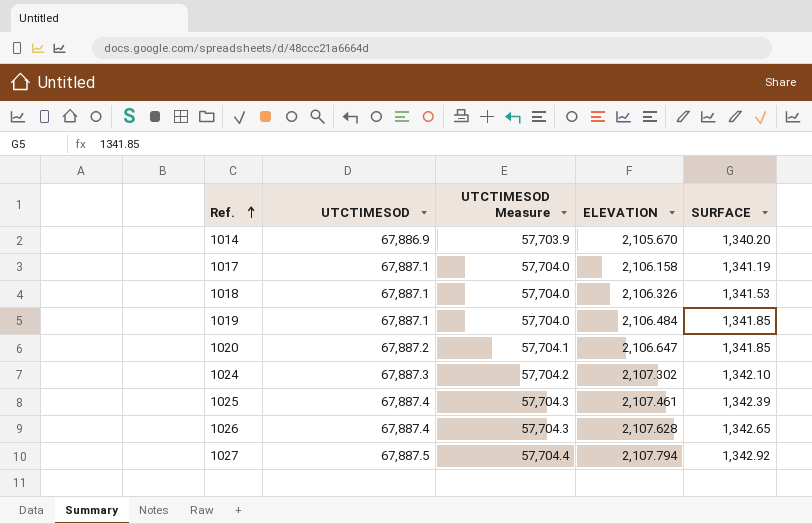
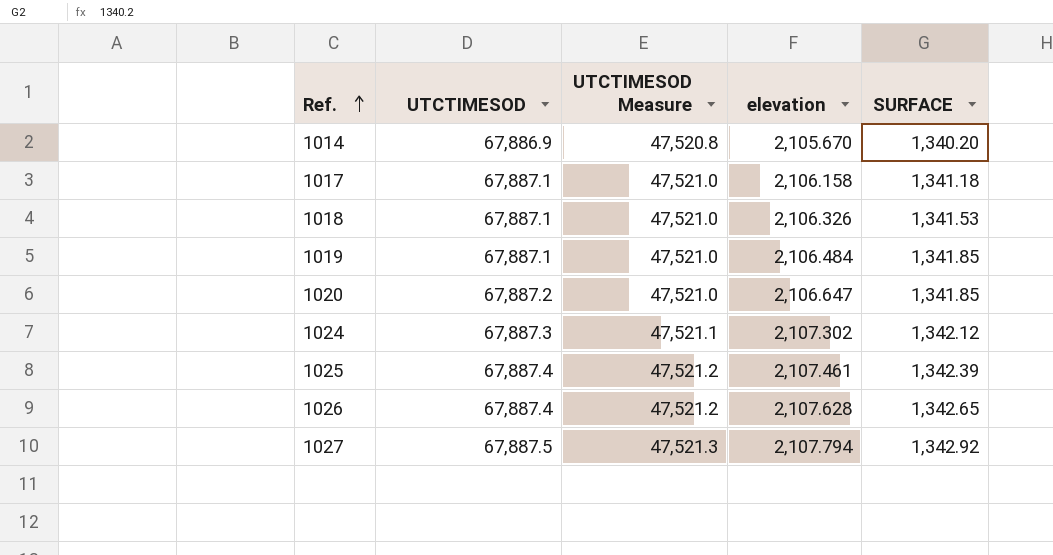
column UTCTIMESOD Measure | formula: [UTCTIMESOD] * 0.85 -> [UTCTIMESOD] * 0.7
column name: ELEVATION -> elevation
1017 | SURFACE: 1,341.19 -> 1,341.18
1024 | SURFACE: 1,342.10 -> 1,342.12

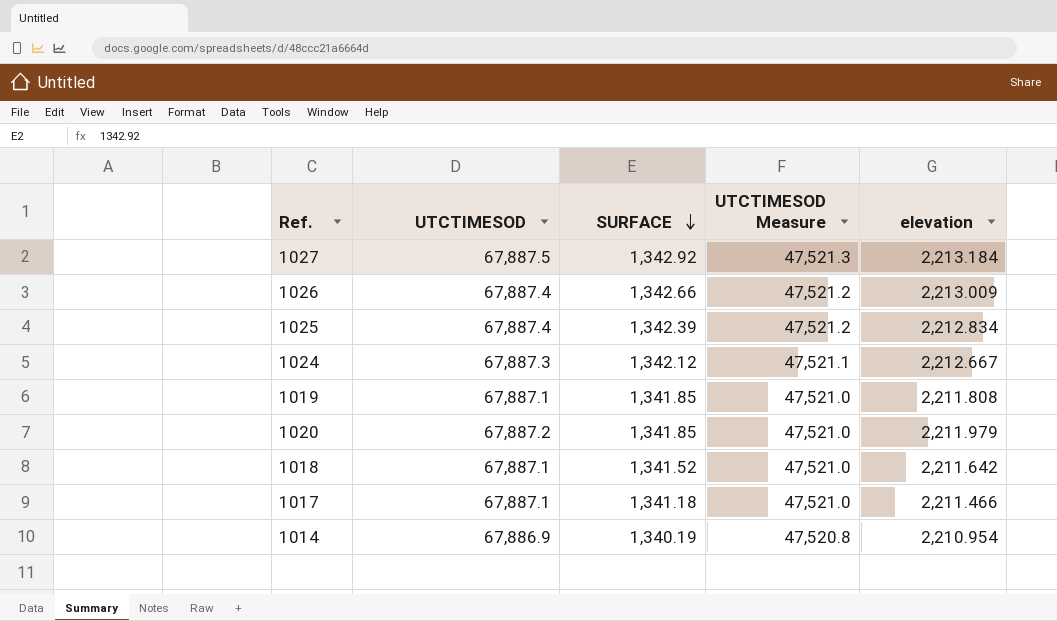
row order: Ref. ascending -> SURFACE descending
column SURFACE | position: 5 -> 3
1027 | elevation: 2,107.794 -> 2,213.184
1026 | SURFACE: 1,342.65 -> 1,342.66
1026 | elevation: 2,107.628 -> 2,213.009
1025 | elevation: 2,107.461 -> 2,212.834
1024 | elevation: 2,107.302 -> 2,212.667
1019 | elevation: 2,106.484 -> 2,211.808
1020 | elevation: 2,106.647 -> 2,211.979
1018 | SURFACE: 1,341.53 -> 1,341.52
1018 | elevation: 2,106.326 -> 2,211.642
1017 | elevation: 2,106.158 -> 2,211.466
1014 | SURFACE: 1,340.20 -> 1,340.19
1014 | elevation: 2,105.670 -> 2,210.954

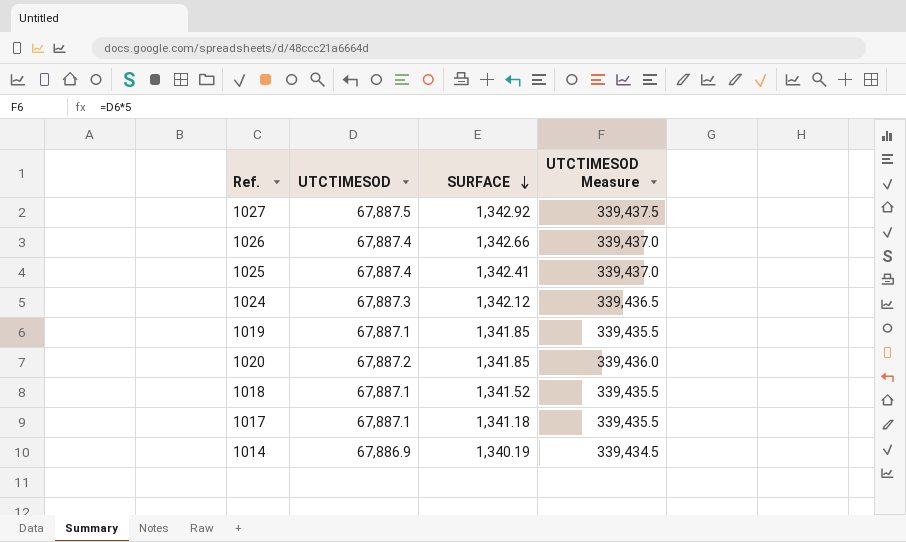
column elevation | position: 5 -> none
column UTCTIMESOD Measure | formula: [UTCTIMESOD] * 0.7 -> [UTCTIMESOD] * 5
1025 | SURFACE: 1,342.39 -> 1,342.41

